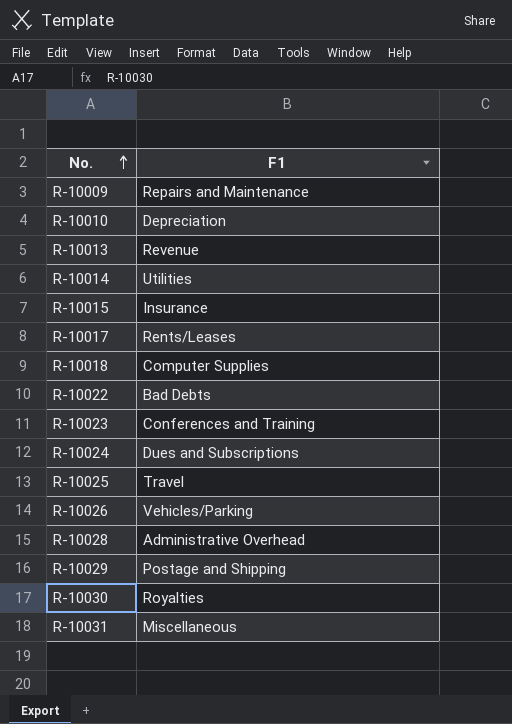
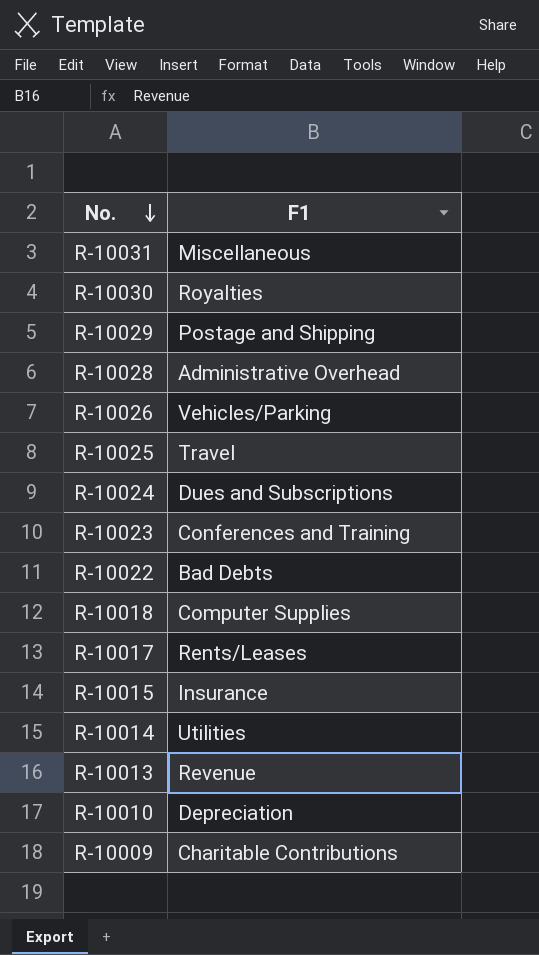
row order: No. ascending -> No. descending
R-10009 | F1: Repairs and Maintenance -> Charitable Contributions

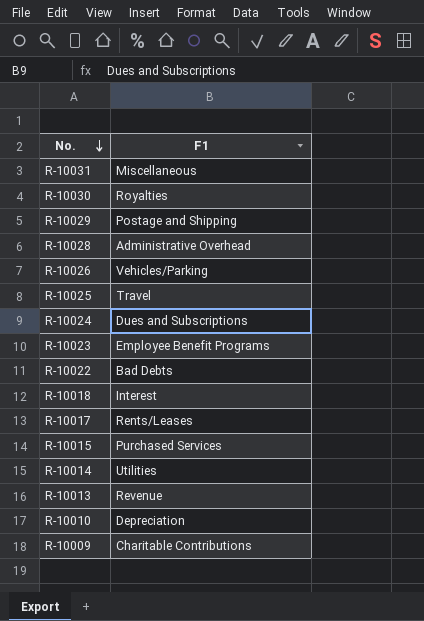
R-10023 | F1: Conferences and Training -> Employee Benefit Programs
R-10018 | F1: Computer Supplies -> Interest
R-10015 | F1: Insurance -> Purchased Services

